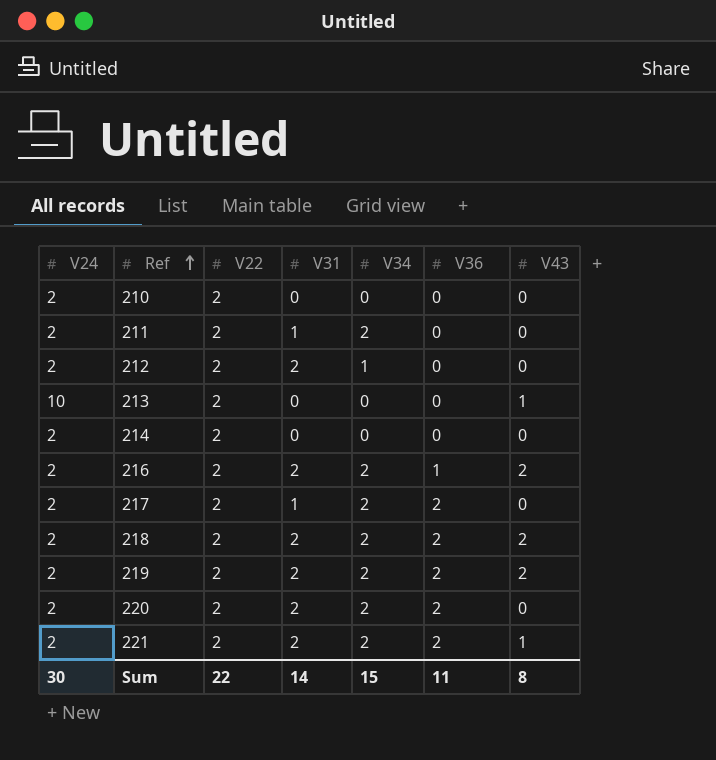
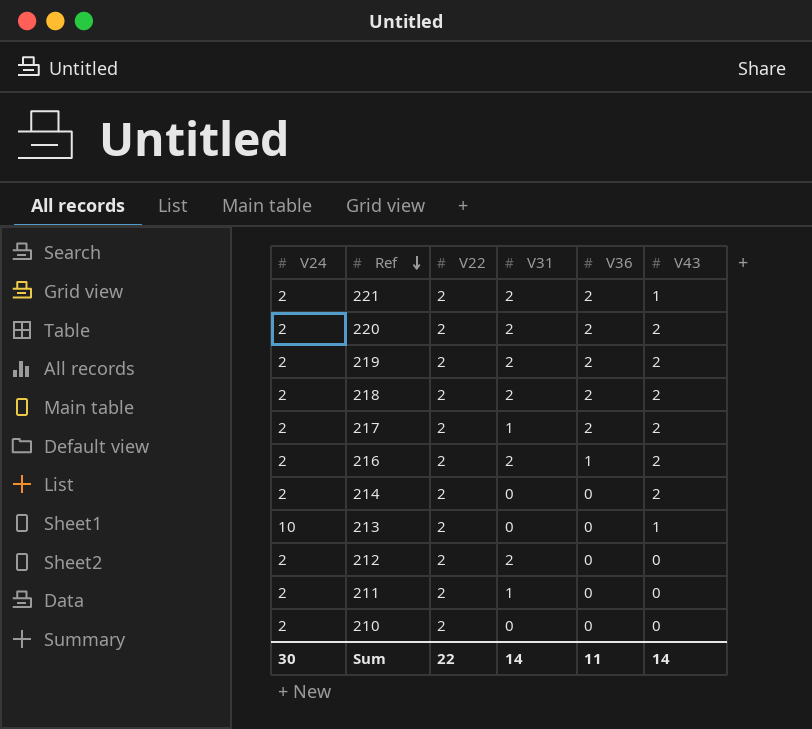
row order: Ref ascending -> Ref descending
column V34 | position: 5 -> none
220 | V43: 0 -> 2
217 | V43: 0 -> 2
214 | V43: 0 -> 2
Sum | V43: 8 -> 14

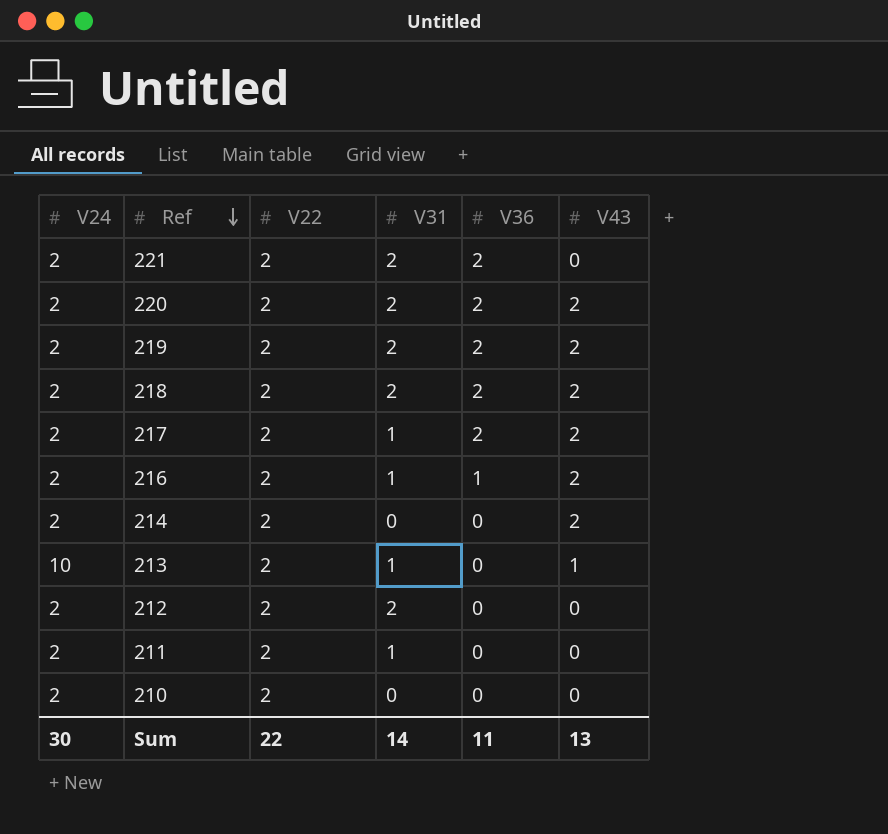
221 | V43: 1 -> 0
216 | V31: 2 -> 1
213 | V31: 0 -> 1
Sum | V43: 14 -> 13

